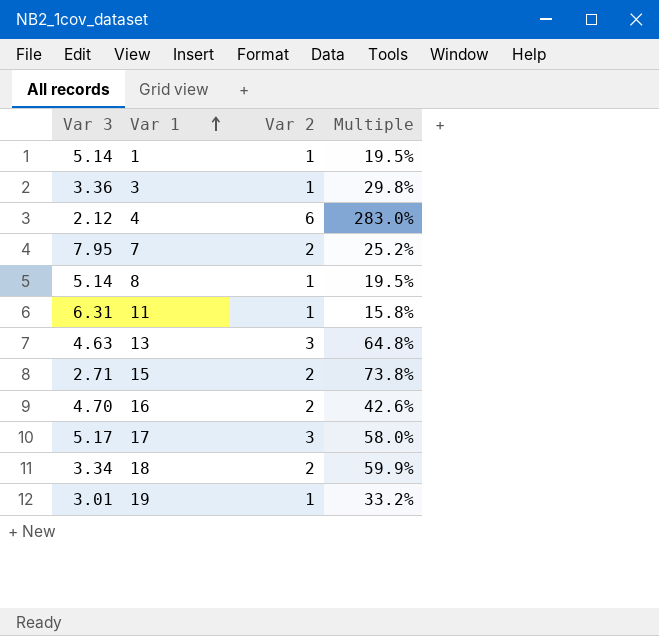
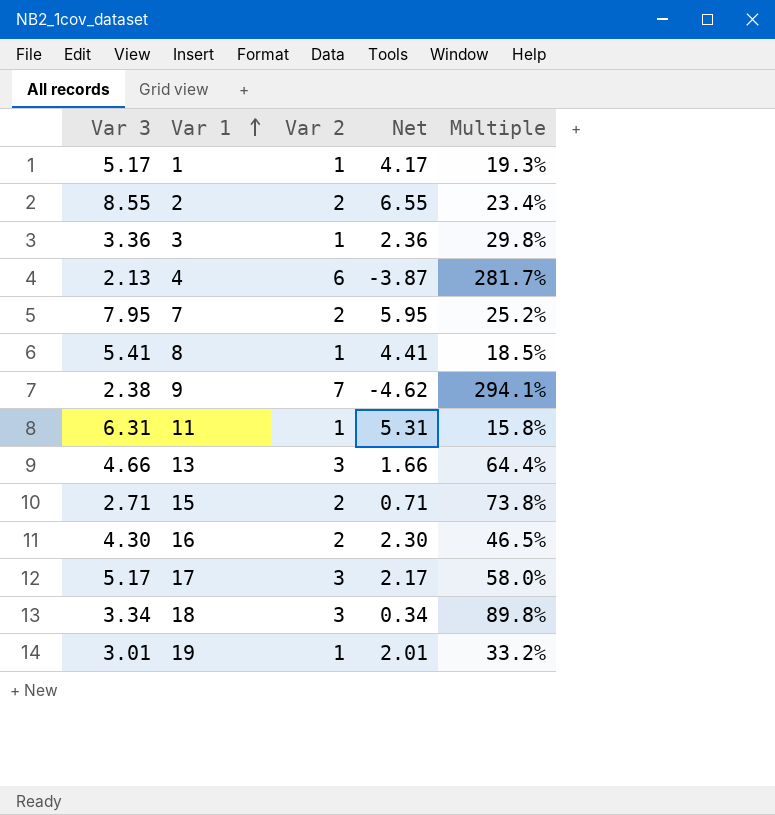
column Net | formula: none -> [Var 3] - [Var 2]
1 | Var 3: 5.14 -> 5.17
1 | Multiple: 19.5% -> 19.3%
row 2: none -> 8.55 | 2 | 6.55 | 23.4%
4 | Var 3: 2.12 -> 2.13
4 | Multiple: 283.0% -> 281.7%
8 | Var 3: 5.14 -> 5.41
8 | Multiple: 19.5% -> 18.5%
row 9: none -> 2.38 | 7 | -4.62 | 294.1%
13 | Var 3: 4.63 -> 4.66
13 | Multiple: 64.8% -> 64.4%
16 | Var 3: 4.70 -> 4.30
16 | Multiple: 42.6% -> 46.5%
18 | Var 2: 2 -> 3
18 | Multiple: 59.9% -> 89.8%

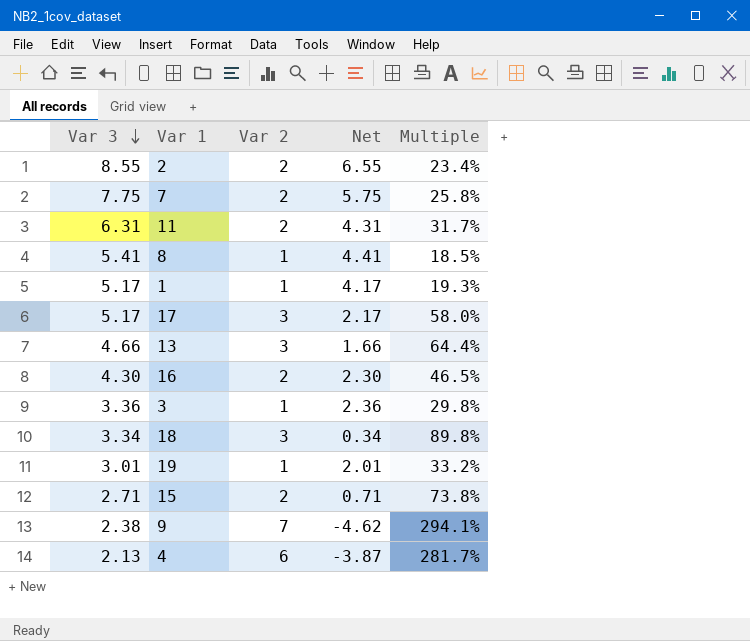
row order: Var 1 ascending -> Var 3 descending
7 | Var 3: 7.95 -> 7.75
7 | Net: 5.95 -> 5.75
7 | Multiple: 25.2% -> 25.8%
11 | Var 2: 1 -> 2
11 | Net: 5.31 -> 4.31
11 | Multiple: 15.8% -> 31.7%

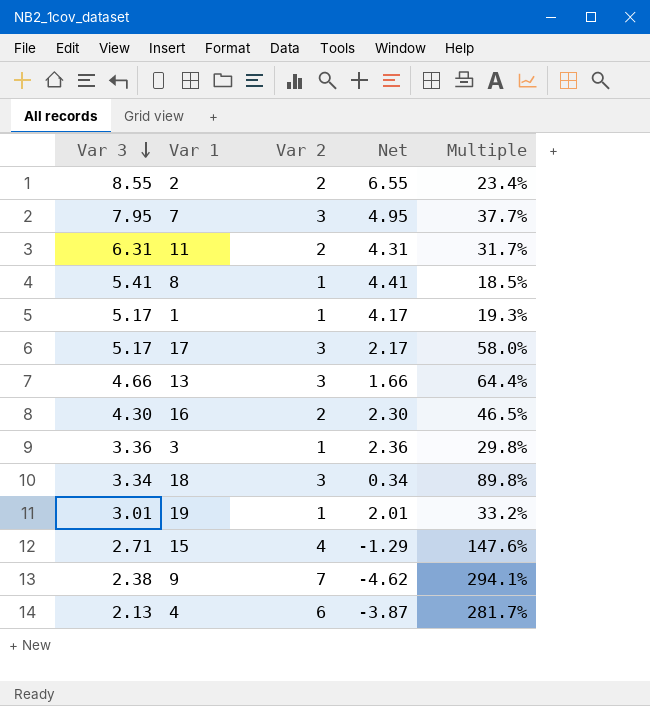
7 | Var 3: 7.75 -> 7.95
7 | Var 2: 2 -> 3
7 | Net: 5.75 -> 4.95
7 | Multiple: 25.8% -> 37.7%
15 | Var 2: 2 -> 4
15 | Net: 0.71 -> -1.29
15 | Multiple: 73.8% -> 147.6%

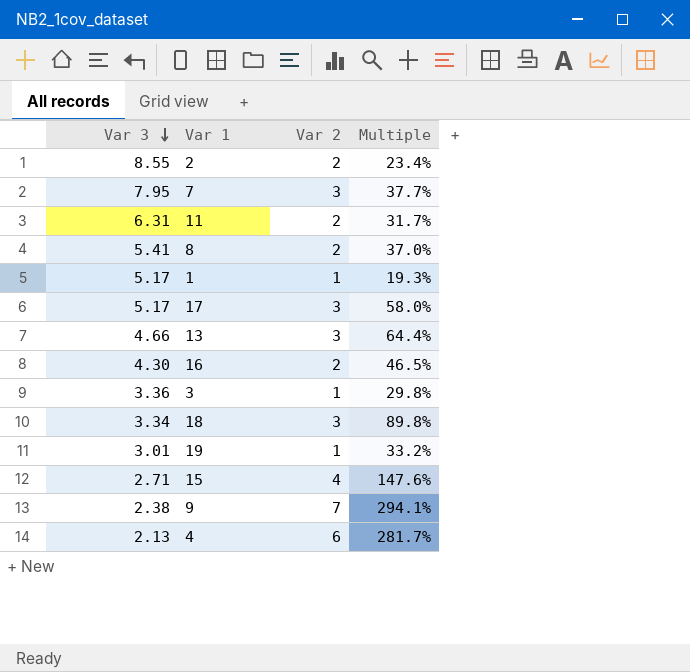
column Net | formula: [Var 3] - [Var 2] -> none
8 | Var 2: 1 -> 2
8 | Multiple: 18.5% -> 37.0%

